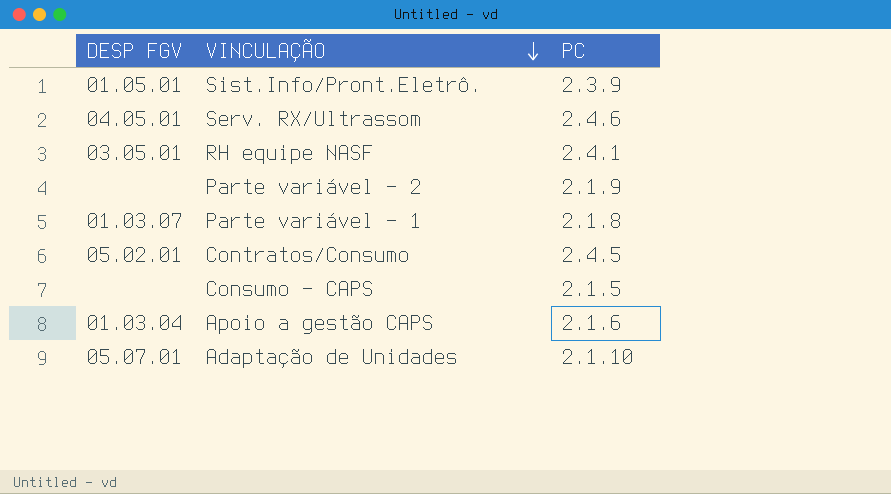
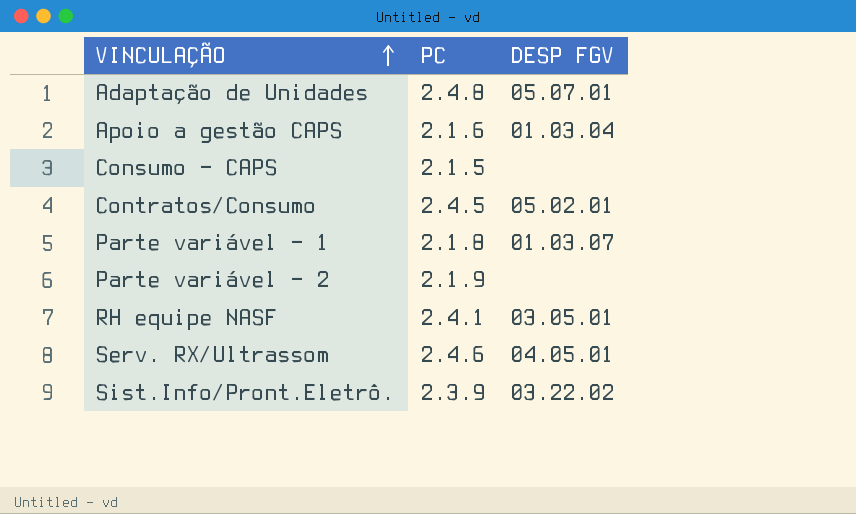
row order: VINCULAÇÃO descending -> VINCULAÇÃO ascending
column DESP FGV | position: 1 -> 3
Adaptação de Unidades | PC: 2.1.10 -> 2.4.8
Sist.Info/Pront.Eletrô. | DESP FGV: 01.05.01 -> 03.22.02

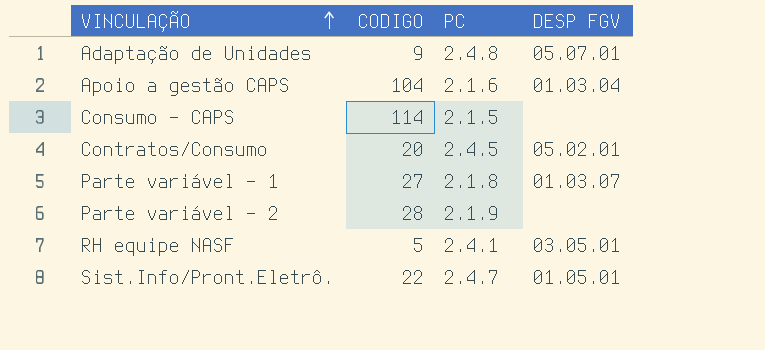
column CODIGO | position: none -> 2
row Serv. RX/Ultrassom: 2.4.6 | 04.05.01 -> none
Sist.Info/Pront.Eletrô. | PC: 2.3.9 -> 2.4.7
Sist.Info/Pront.Eletrô. | DESP FGV: 03.22.02 -> 01.05.01

